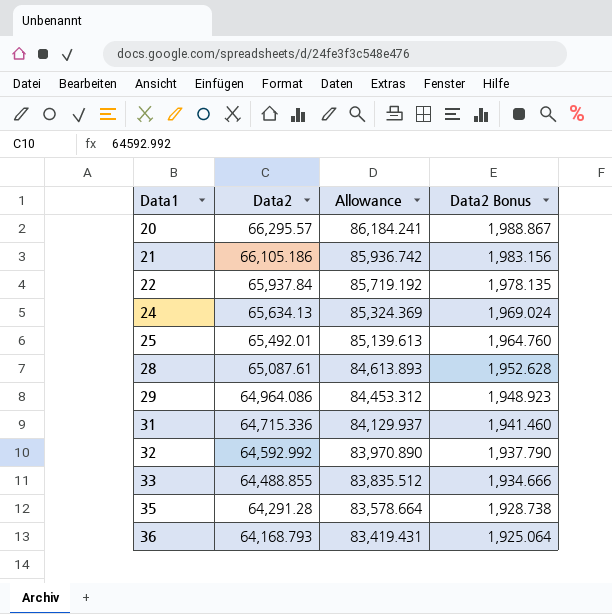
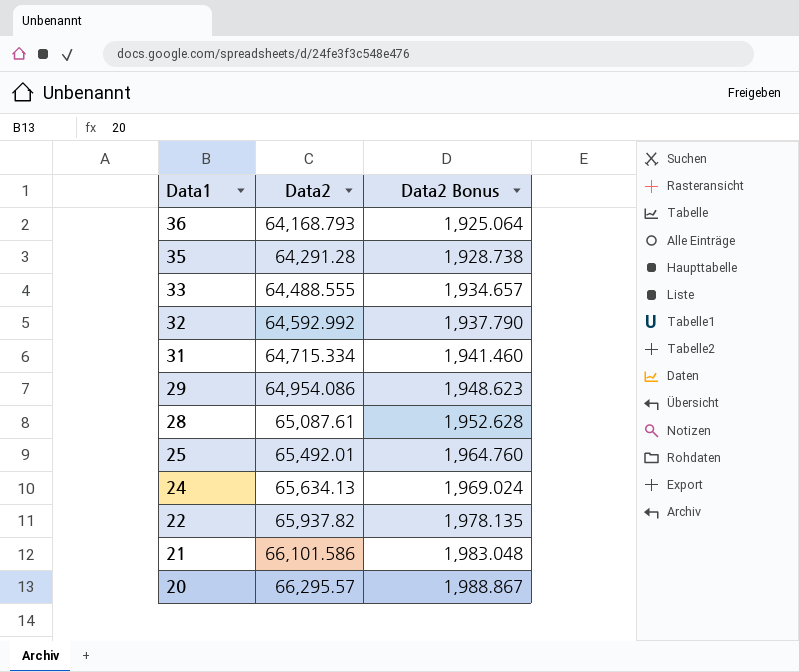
row order: Data1 ascending -> Data1 descending
column Allowance | formula: [Data2] * 1.3 -> none
33 | Data2: 64,488.855 -> 64,488.555
33 | Data2 Bonus: 1,934.666 -> 1,934.657
31 | Data2: 64,715.336 -> 64,715.334
29 | Data2: 64,964.086 -> 64,954.086
29 | Data2 Bonus: 1,948.923 -> 1,948.623
22 | Data2: 65,937.84 -> 65,937.82
21 | Data2: 66,105.186 -> 66,101.586
21 | Data2 Bonus: 1,983.156 -> 1,983.048

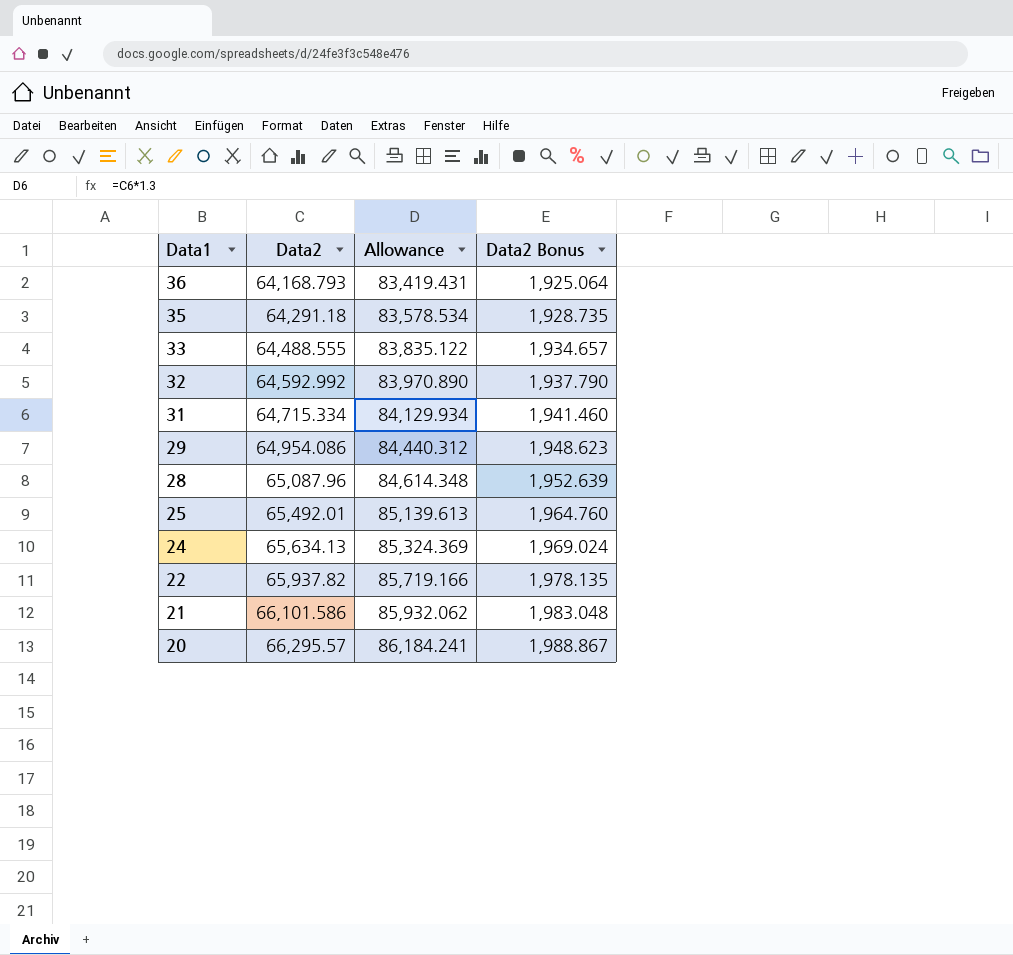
column Allowance | formula: none -> [Data2] * 1.3
35 | Data2: 64,291.28 -> 64,291.18
35 | Data2 Bonus: 1,928.738 -> 1,928.735
28 | Data2: 65,087.61 -> 65,087.96
28 | Data2 Bonus: 1,952.628 -> 1,952.639

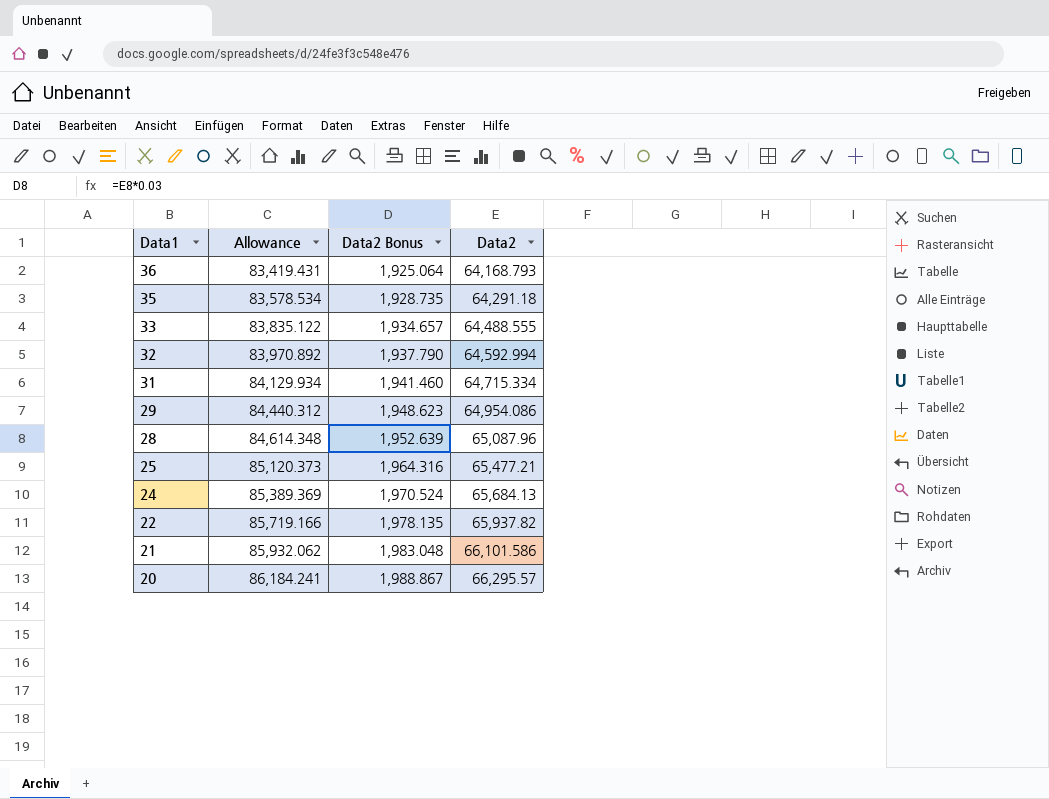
column Data2 | position: 2 -> 4
32 | Allowance: 83,970.890 -> 83,970.892
32 | Data2: 64,592.992 -> 64,592.994
25 | Allowance: 85,139.613 -> 85,120.373
25 | Data2 Bonus: 1,964.760 -> 1,964.316
25 | Data2: 65,492.01 -> 65,477.21
24 | Allowance: 85,324.369 -> 85,389.369
24 | Data2 Bonus: 1,969.024 -> 1,970.524
24 | Data2: 65,634.13 -> 65,684.13

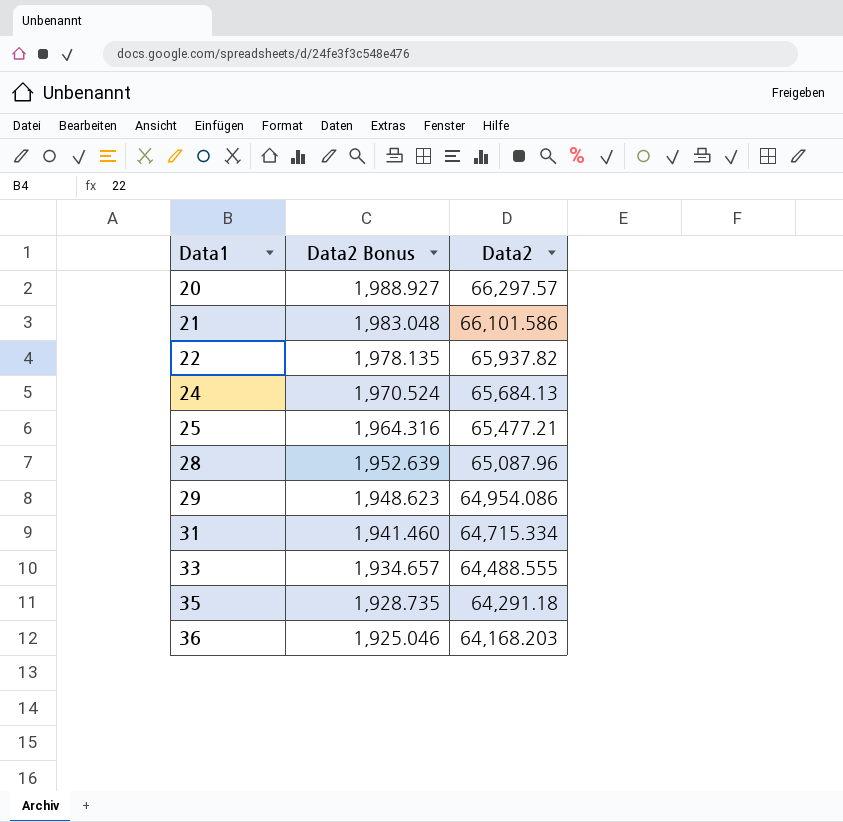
row order: Data1 descending -> Data1 ascending
column Allowance | formula: [Data2] * 1.3 -> none
row 32: 83,970.892 | 1,937.790 | 64,592.994 -> none
20 | Data2 Bonus: 1,988.867 -> 1,988.927
20 | Data2: 66,295.57 -> 66,297.57
36 | Data2 Bonus: 1,925.064 -> 1,925.046
36 | Data2: 64,168.793 -> 64,168.203

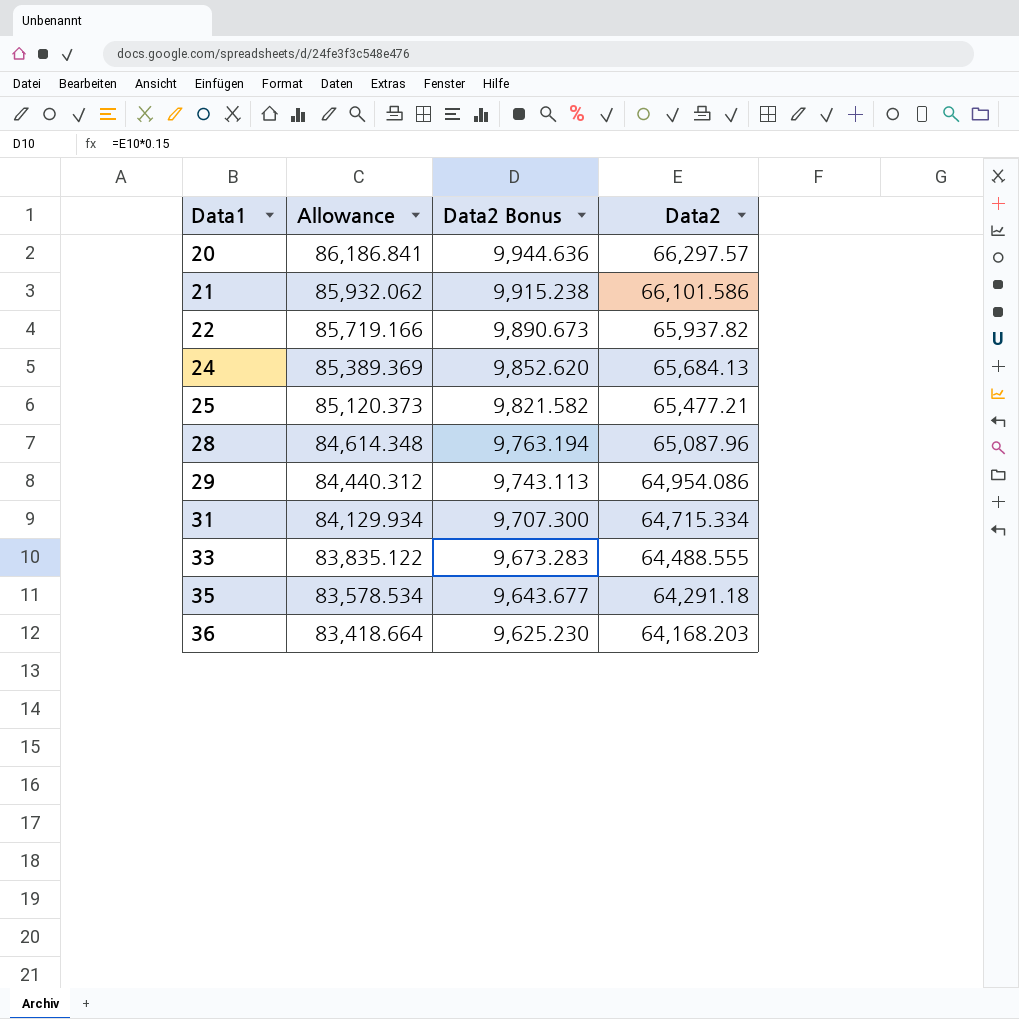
column Allowance | formula: none -> [Data2] * 1.3
column Data2 Bonus | formula: [Data2] * 0.03 -> [Data2] * 0.15

